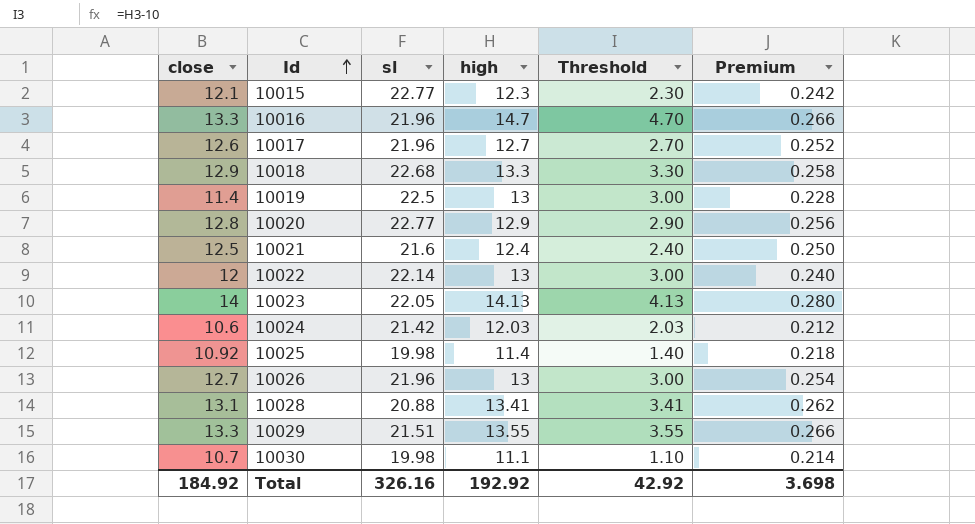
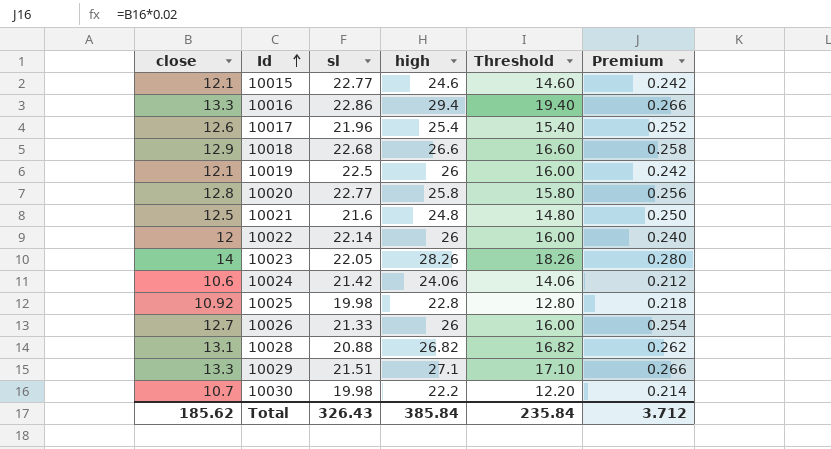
10015 | high: 12.3 -> 24.6
10015 | Threshold: 2.30 -> 14.60
10016 | sl: 21.96 -> 22.86
10016 | high: 14.7 -> 29.4
10016 | Threshold: 4.70 -> 19.40
10017 | high: 12.7 -> 25.4
10017 | Threshold: 2.70 -> 15.40
10018 | high: 13.3 -> 26.6
10018 | Threshold: 3.30 -> 16.60
10019 | close: 11.4 -> 12.1
10019 | high: 13 -> 26
10019 | Threshold: 3.00 -> 16.00
10019 | Premium: 0.228 -> 0.242
10020 | high: 12.9 -> 25.8
10020 | Threshold: 2.90 -> 15.80
10021 | high: 12.4 -> 24.8
10021 | Threshold: 2.40 -> 14.80
10022 | high: 13 -> 26
10022 | Threshold: 3.00 -> 16.00
10023 | high: 14.13 -> 28.26
10023 | Threshold: 4.13 -> 18.26
10024 | high: 12.03 -> 24.06
10024 | Threshold: 2.03 -> 14.06
10025 | high: 11.4 -> 22.8
10025 | Threshold: 1.40 -> 12.80
10026 | sl: 21.96 -> 21.33
10026 | high: 13 -> 26
10026 | Threshold: 3.00 -> 16.00
10028 | high: 13.41 -> 26.82
10028 | Threshold: 3.41 -> 16.82
10029 | high: 13.55 -> 27.1
10029 | Threshold: 3.55 -> 17.10
10030 | high: 11.1 -> 22.2
10030 | Threshold: 1.10 -> 12.20
Total | close: 184.92 -> 185.62
Total | sl: 326.16 -> 326.43
Total | high: 192.92 -> 385.84
Total | Threshold: 42.92 -> 235.84
Total | Premium: 3.698 -> 3.712

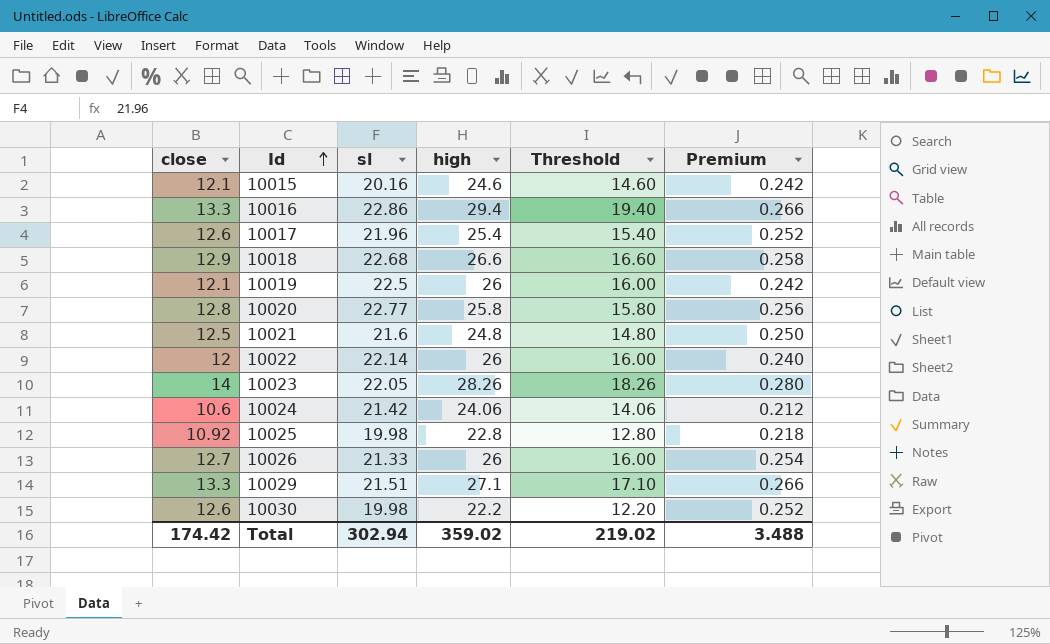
row 10028: 13.1 | 20.88 | 26.82 | 16.82 | 0.262 -> none
10015 | sl: 22.77 -> 20.16
10030 | close: 10.7 -> 12.6
10030 | Premium: 0.214 -> 0.252
Total | close: 185.62 -> 174.42
Total | sl: 326.43 -> 302.94
Total | high: 385.84 -> 359.02
Total | Threshold: 235.84 -> 219.02
Total | Premium: 3.712 -> 3.488

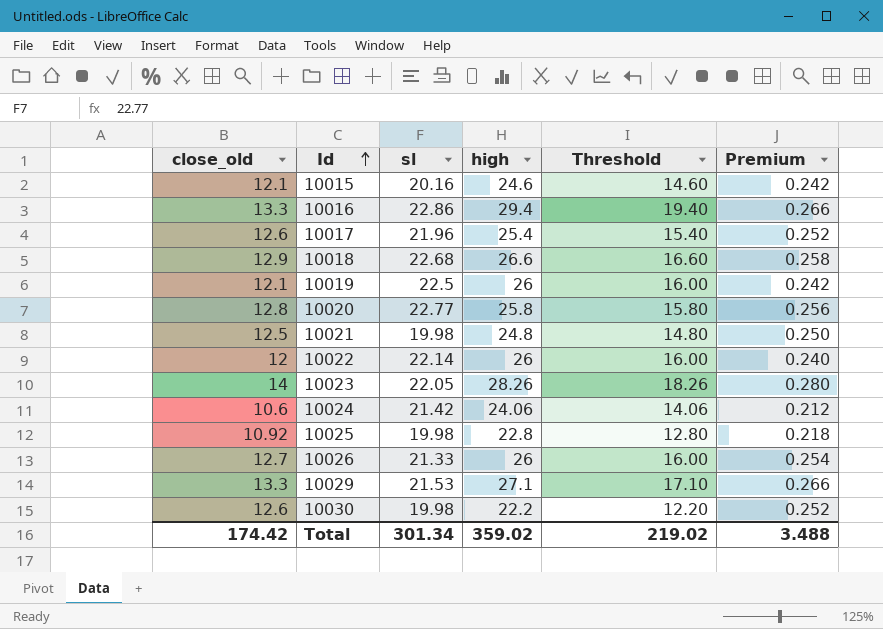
column name: close -> close_old
10021 | sl: 21.6 -> 19.98
10029 | sl: 21.51 -> 21.53
Total | sl: 302.94 -> 301.34

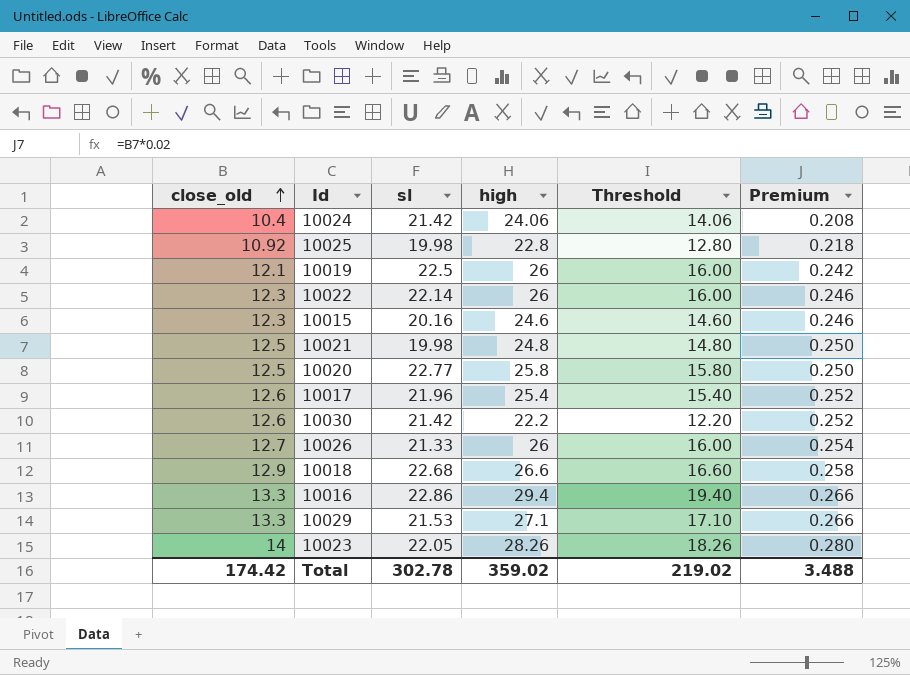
row order: Id ascending -> close_old ascending
10024 | close_old: 10.6 -> 10.4
10024 | Premium: 0.212 -> 0.208
10022 | close_old: 12 -> 12.3
10022 | Premium: 0.240 -> 0.246
10015 | close_old: 12.1 -> 12.3
10015 | Premium: 0.242 -> 0.246
10020 | close_old: 12.8 -> 12.5
10020 | Premium: 0.256 -> 0.250
10030 | sl: 19.98 -> 21.42
Total | sl: 301.34 -> 302.78

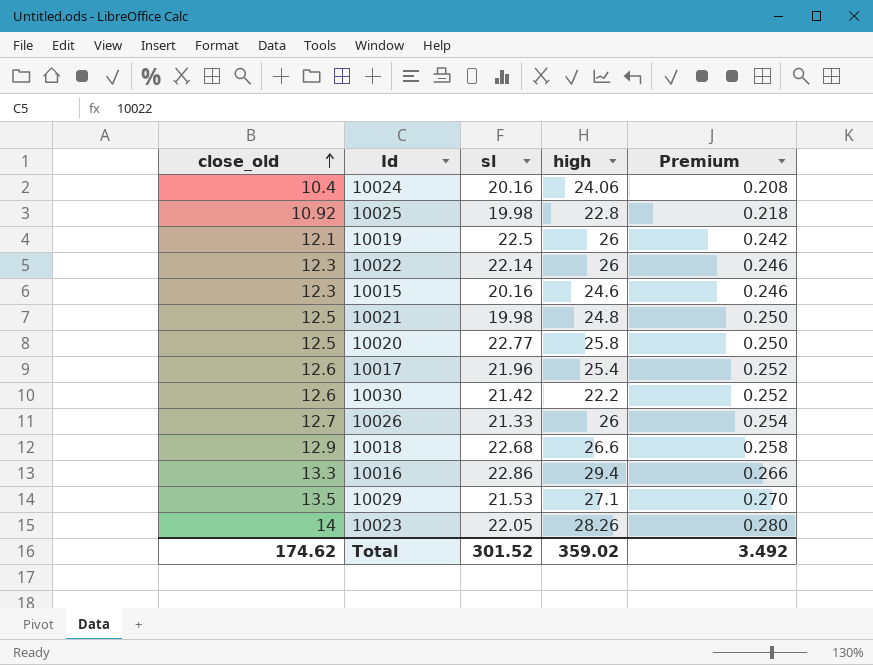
column Threshold | formula: [high] - 10 -> none
10024 | sl: 21.42 -> 20.16
10029 | close_old: 13.3 -> 13.5
10029 | Premium: 0.266 -> 0.270
Total | close_old: 174.42 -> 174.62
Total | sl: 302.78 -> 301.52
Total | Premium: 3.488 -> 3.492

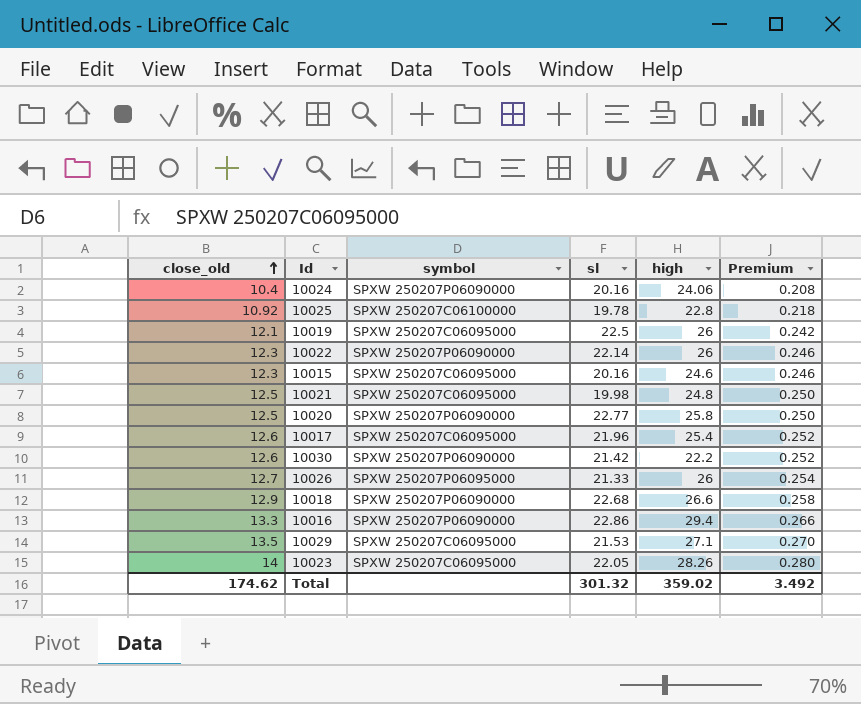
column symbol | position: none -> 3
10025 | sl: 19.98 -> 19.78
Total | sl: 301.52 -> 301.32

